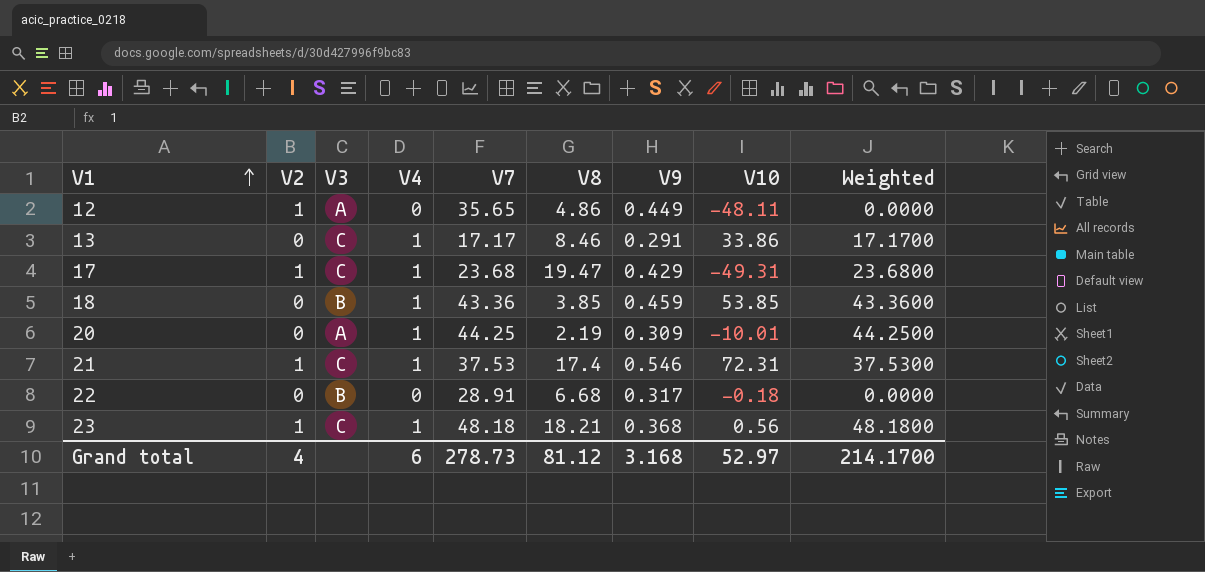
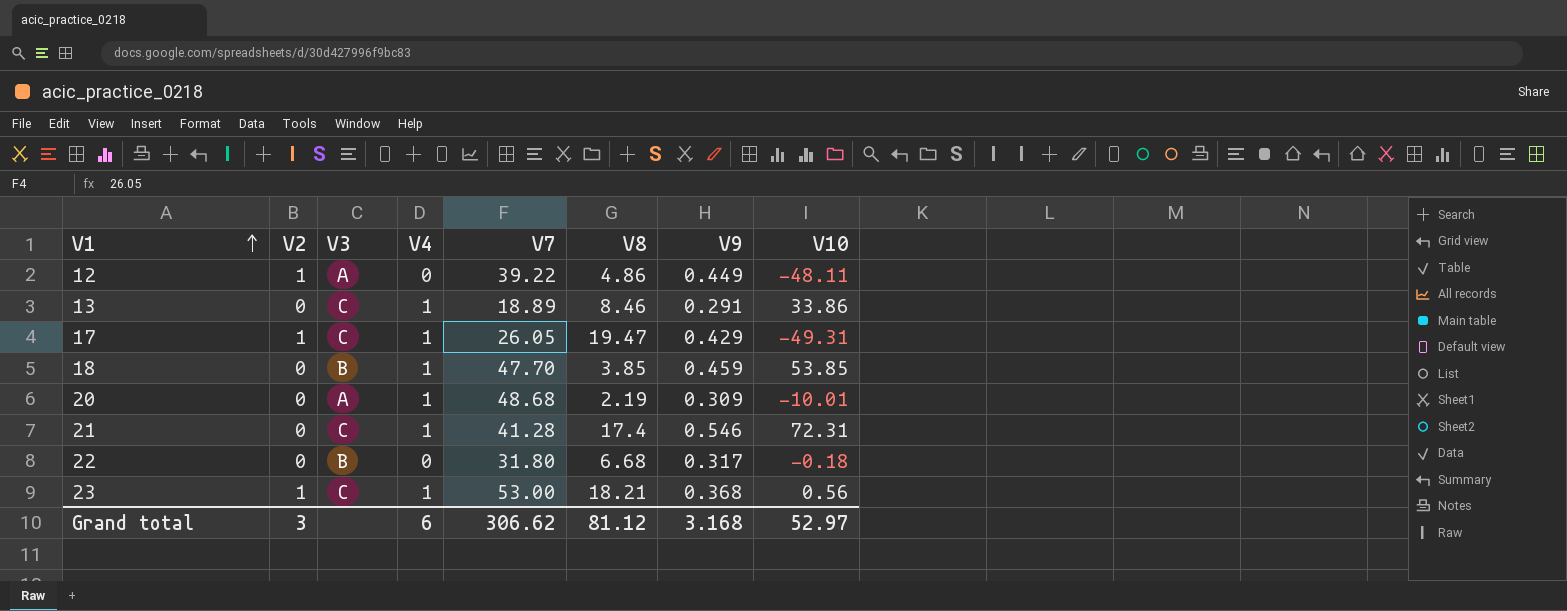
column Weighted | formula: [V4] * [V7] -> none
12 | V7: 35.65 -> 39.22
13 | V7: 17.17 -> 18.89
17 | V7: 23.68 -> 26.05
18 | V7: 43.36 -> 47.70
20 | V7: 44.25 -> 48.68
21 | V2: 1 -> 0
21 | V7: 37.53 -> 41.28
22 | V7: 28.91 -> 31.80
23 | V7: 48.18 -> 53.00
Grand total | V2: 4 -> 3
Grand total | V7: 278.73 -> 306.62

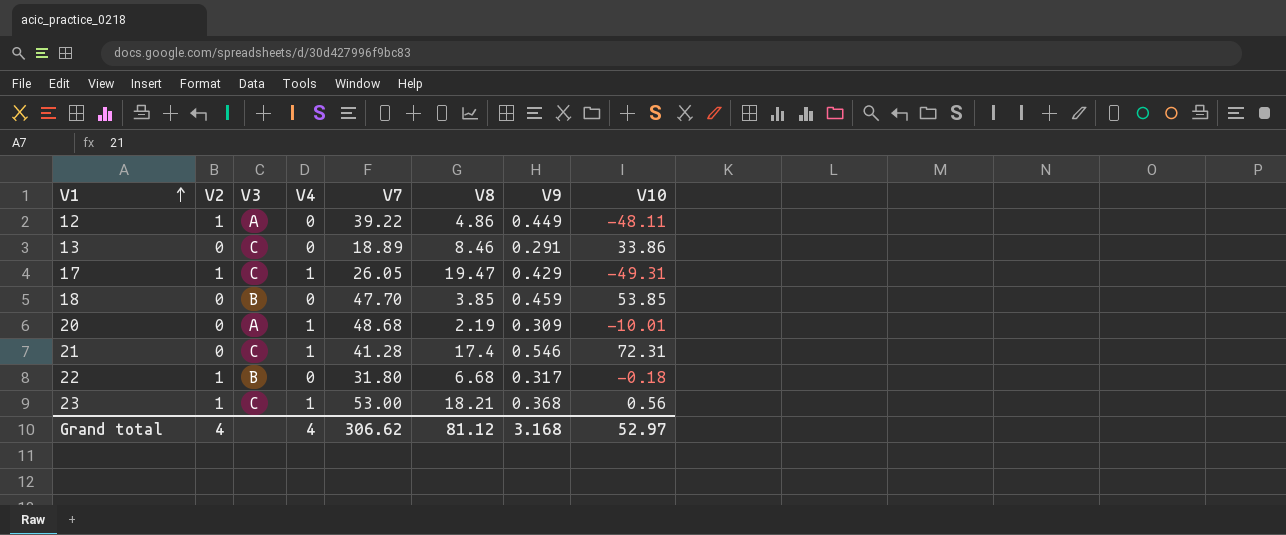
13 | V4: 1 -> 0
18 | V4: 1 -> 0
22 | V2: 0 -> 1
Grand total | V2: 3 -> 4
Grand total | V4: 6 -> 4

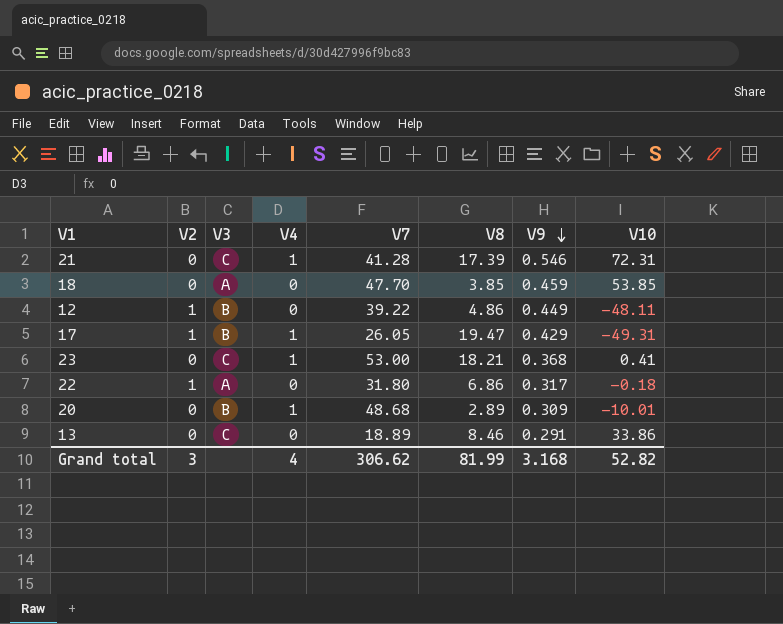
row order: V1 ascending -> V9 descending
21 | V8: 17.4 -> 17.39
18 | V3: B -> A
12 | V3: A -> B
17 | V3: C -> B
23 | V2: 1 -> 0
23 | V10: 0.56 -> 0.41
22 | V3: B -> A
22 | V8: 6.68 -> 6.86
20 | V3: A -> B
20 | V8: 2.19 -> 2.89
Grand total | V2: 4 -> 3
Grand total | V8: 81.12 -> 81.99
Grand total | V10: 52.97 -> 52.82

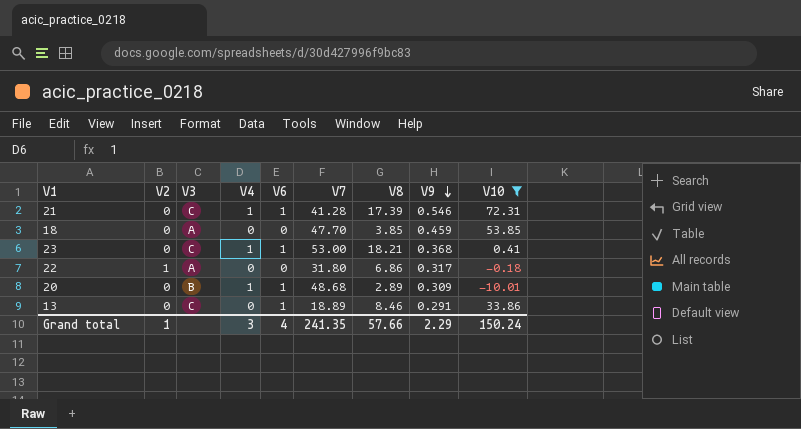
filter: none -> V10 >= -10.01
column V6 | position: none -> 5
Grand total | V2: 3 -> 1
Grand total | V4: 4 -> 3
Grand total | V7: 306.62 -> 241.35
Grand total | V8: 81.99 -> 57.66
Grand total | V9: 3.168 -> 2.29
Grand total | V10: 52.82 -> 150.24

